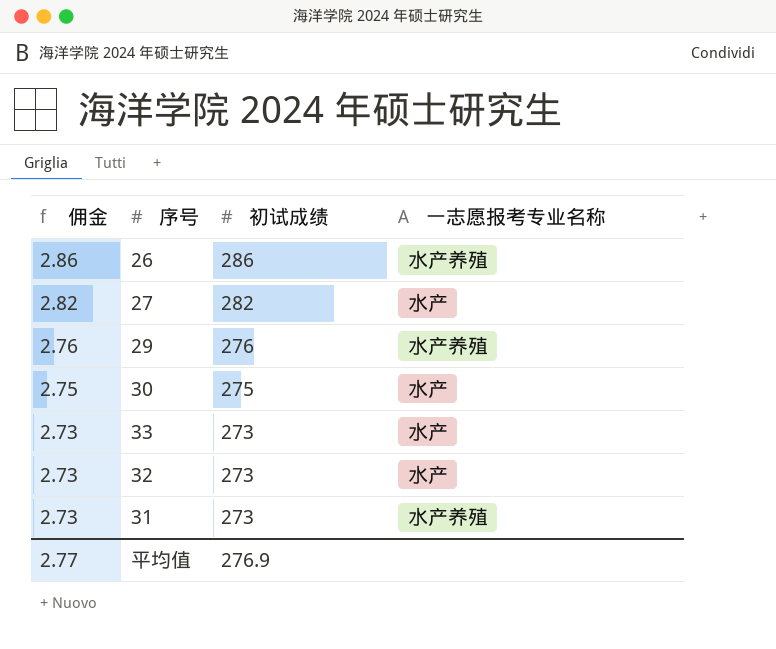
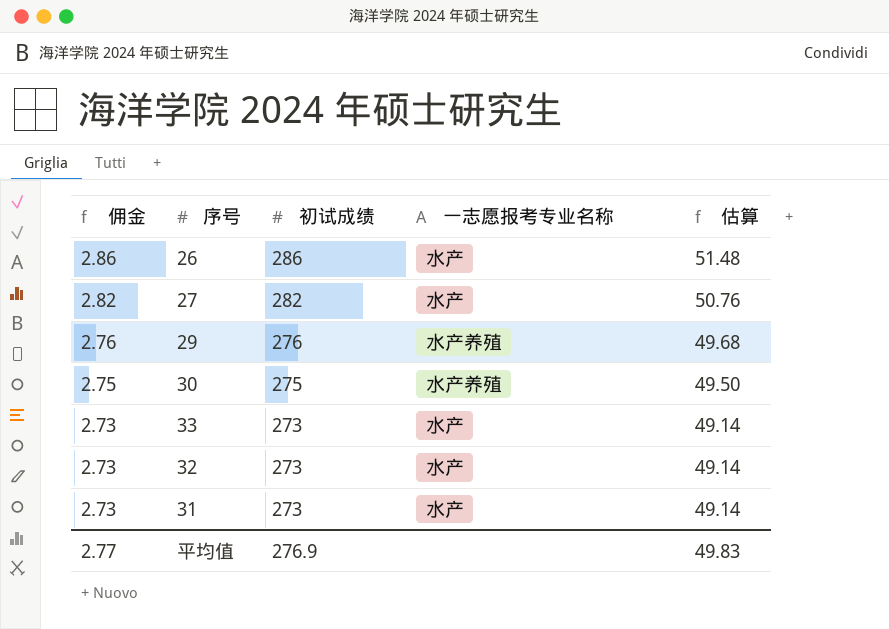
column 估算 | formula: none -> [初试成绩] * 0.18
26 | 一志愿报考专业名称: 水产养殖 -> 水产
30 | 一志愿报考专业名称: 水产 -> 水产养殖
31 | 一志愿报考专业名称: 水产养殖 -> 水产

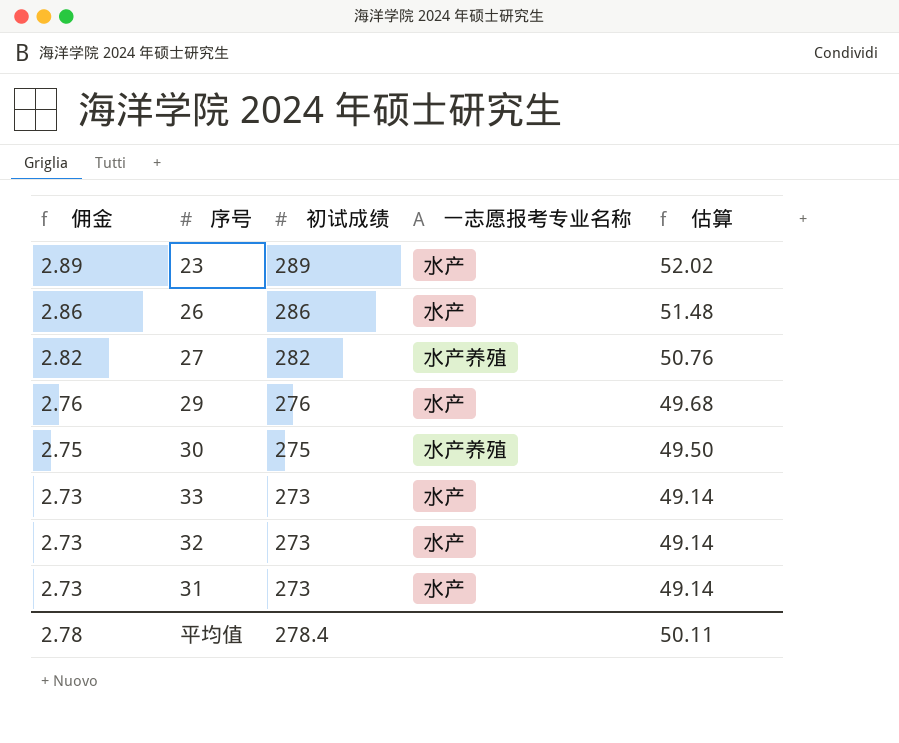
row 23: none -> 2.89 | 289 | 水产 | 52.02
27 | 一志愿报考专业名称: 水产 -> 水产养殖
29 | 一志愿报考专业名称: 水产养殖 -> 水产
平均值 | 佣金: 2.77 -> 2.78
平均值 | 初试成绩: 276.9 -> 278.4
平均值 | 估算: 49.83 -> 50.11

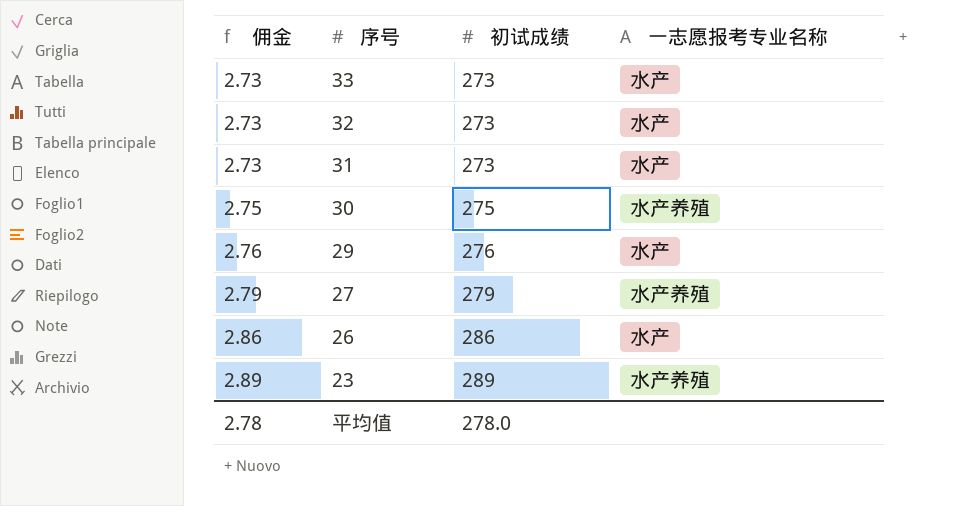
row order: 佣金 descending -> 佣金 ascending
column 估算 | formula: [初试成绩] * 0.18 -> none
27 | 佣金: 2.82 -> 2.79
27 | 初试成绩: 282 -> 279
23 | 一志愿报考专业名称: 水产 -> 水产养殖
平均值 | 初试成绩: 278.4 -> 278.0

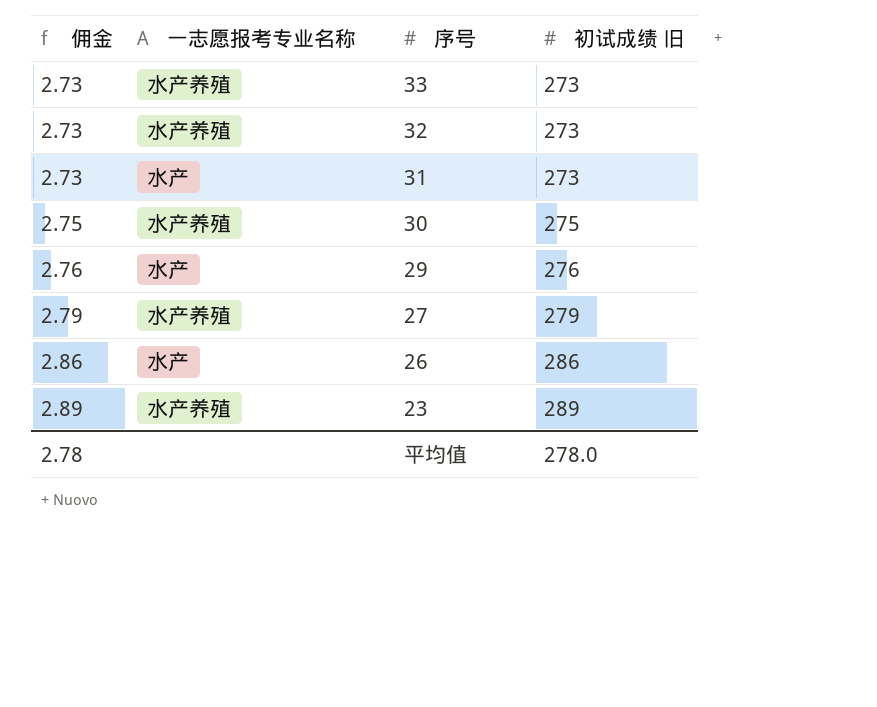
column 一志愿报考专业名称 | position: 4 -> 2
column name: 初试成绩 -> 初试成绩 旧
33 | 一志愿报考专业名称: 水产 -> 水产养殖
32 | 一志愿报考专业名称: 水产 -> 水产养殖

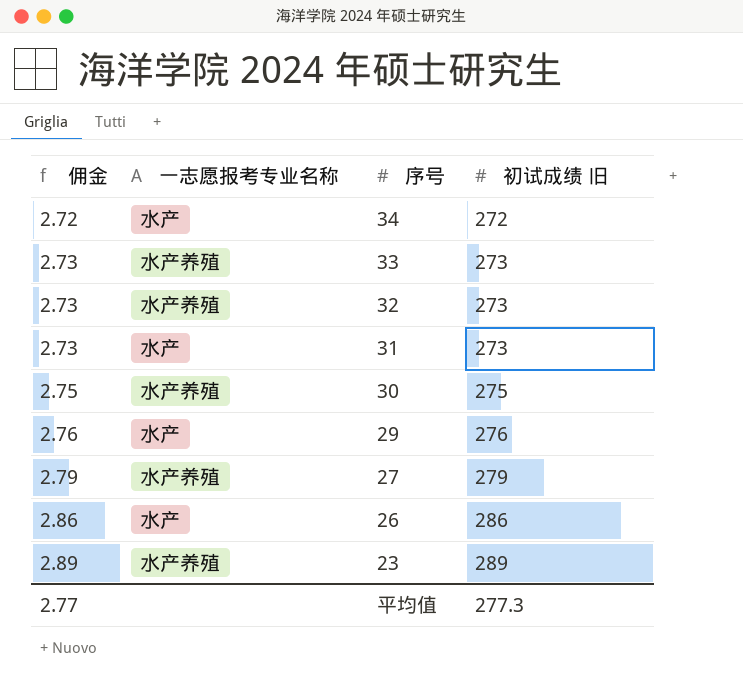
row 34: none -> 2.72 | 水产 | 272
平均值 | 佣金: 2.78 -> 2.77
平均值 | 初试成绩 旧: 278.0 -> 277.3

